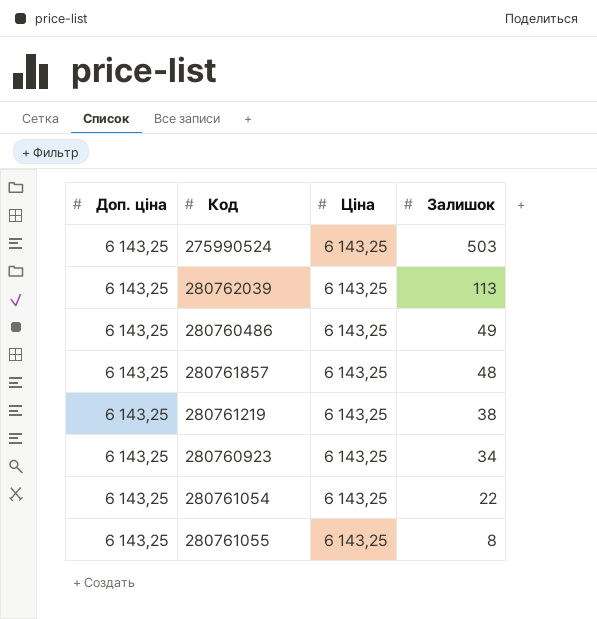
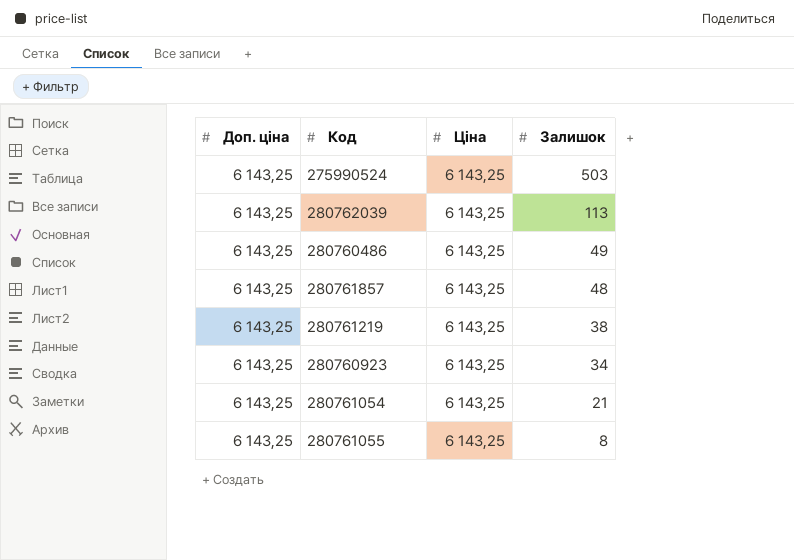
280761054 | Залишок: 22 -> 21

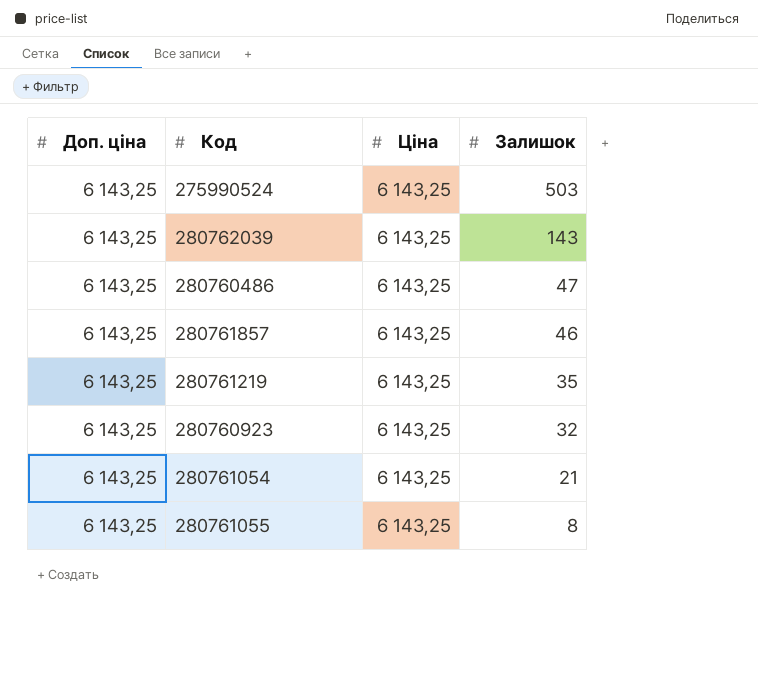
280762039 | Залишок: 113 -> 143
280760486 | Залишок: 49 -> 47
280761857 | Залишок: 48 -> 46
280761219 | Залишок: 38 -> 35
280760923 | Залишок: 34 -> 32

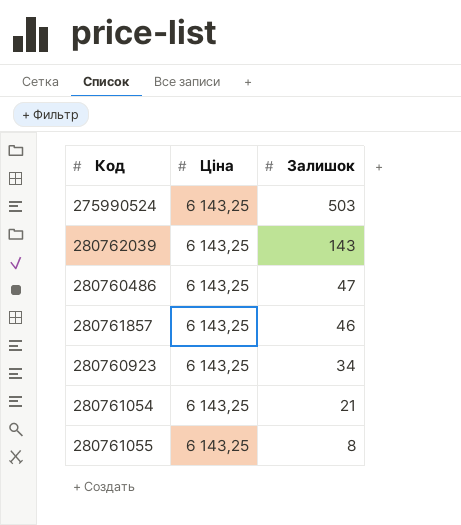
column Доп. ціна | position: 1 -> none
row 280761219: 6 143,25 | 6 143,25 | 35 -> none
280760923 | Залишок: 32 -> 34

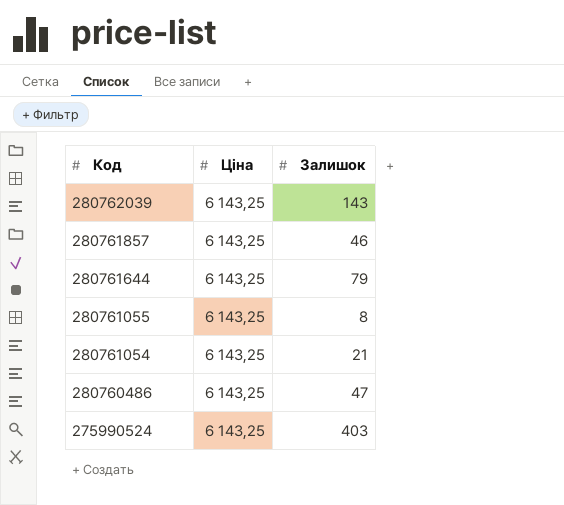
row order: Залишок descending -> Код descending
row 280760923: 6 143,25 | 34 -> none
row 280761644: none -> 6 143,25 | 79
275990524 | Залишок: 503 -> 403

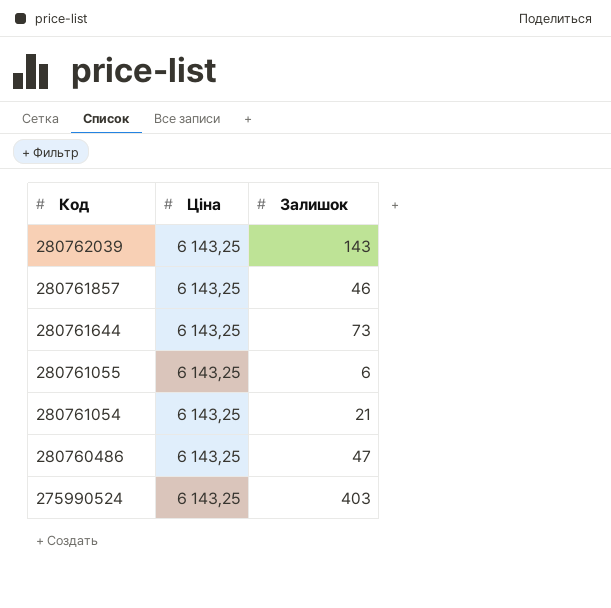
280761644 | Залишок: 79 -> 73
280761055 | Залишок: 8 -> 6

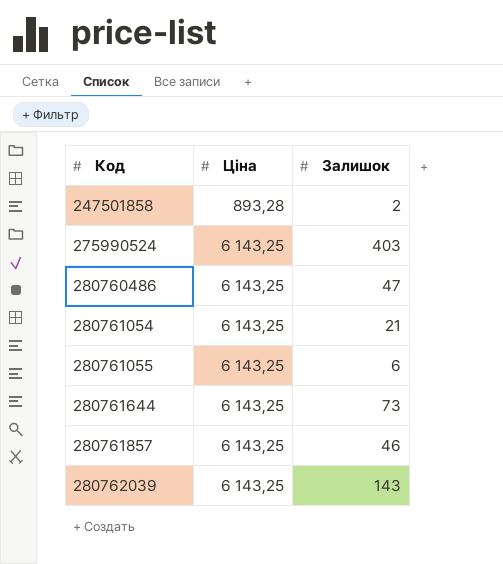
row order: Код descending -> Код ascending
row 247501858: none -> 893,28 | 2

